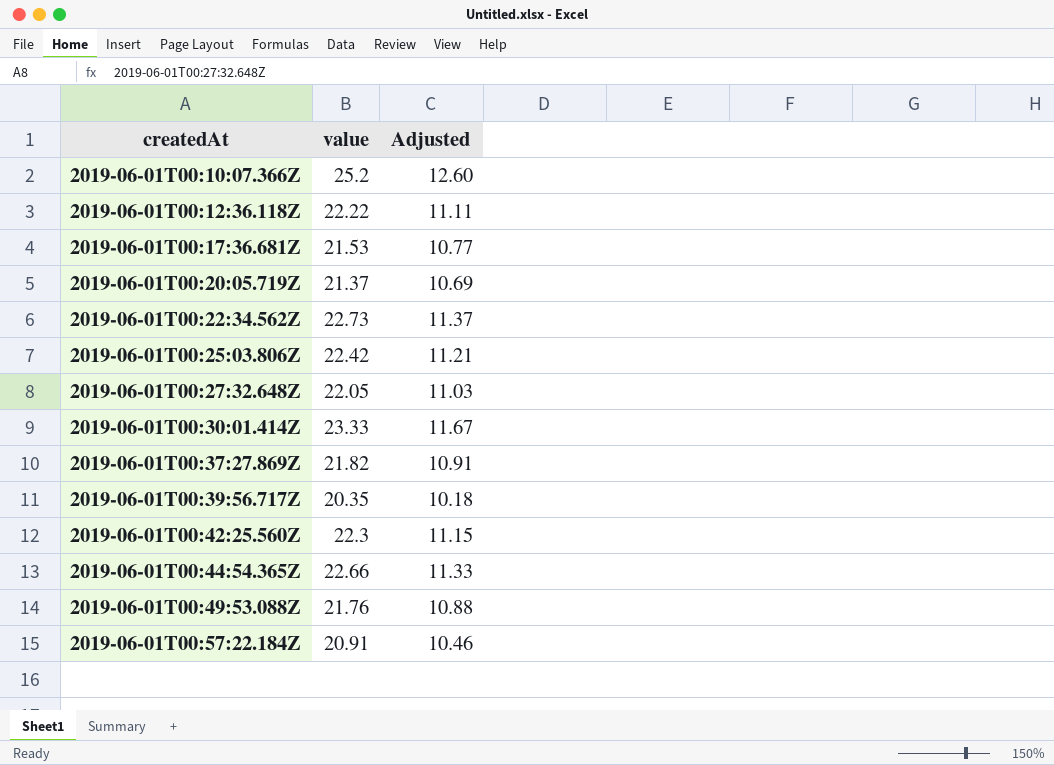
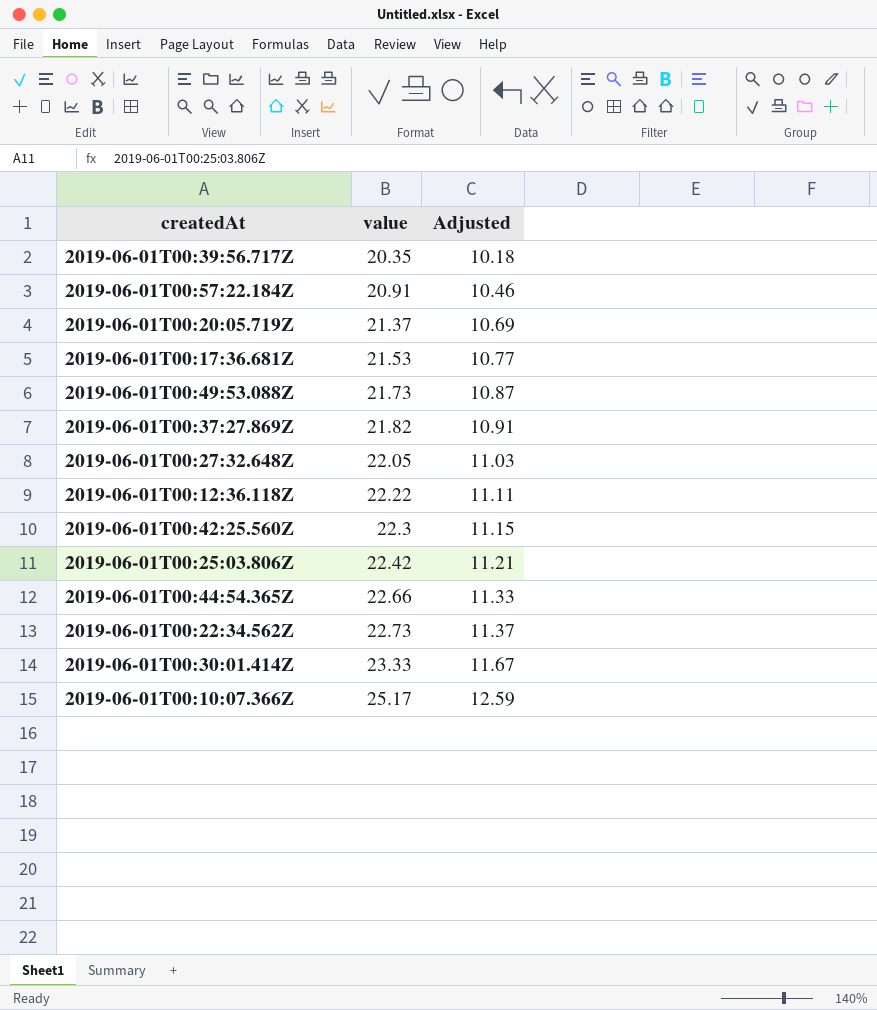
row order: createdAt ascending -> value ascending
2019-06-01T00:49:53.088Z | value: 21.76 -> 21.73
2019-06-01T00:49:53.088Z | Adjusted: 10.88 -> 10.87
2019-06-01T00:10:07.366Z | value: 25.2 -> 25.17
2019-06-01T00:10:07.366Z | Adjusted: 12.60 -> 12.59

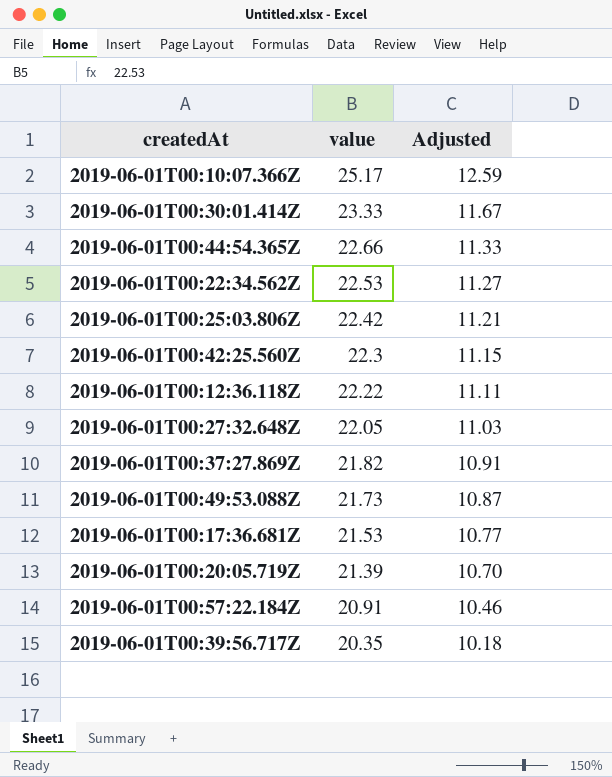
row order: value ascending -> value descending
2019-06-01T00:22:34.562Z | value: 22.73 -> 22.53
2019-06-01T00:22:34.562Z | Adjusted: 11.37 -> 11.27
2019-06-01T00:20:05.719Z | value: 21.37 -> 21.39
2019-06-01T00:20:05.719Z | Adjusted: 10.69 -> 10.70

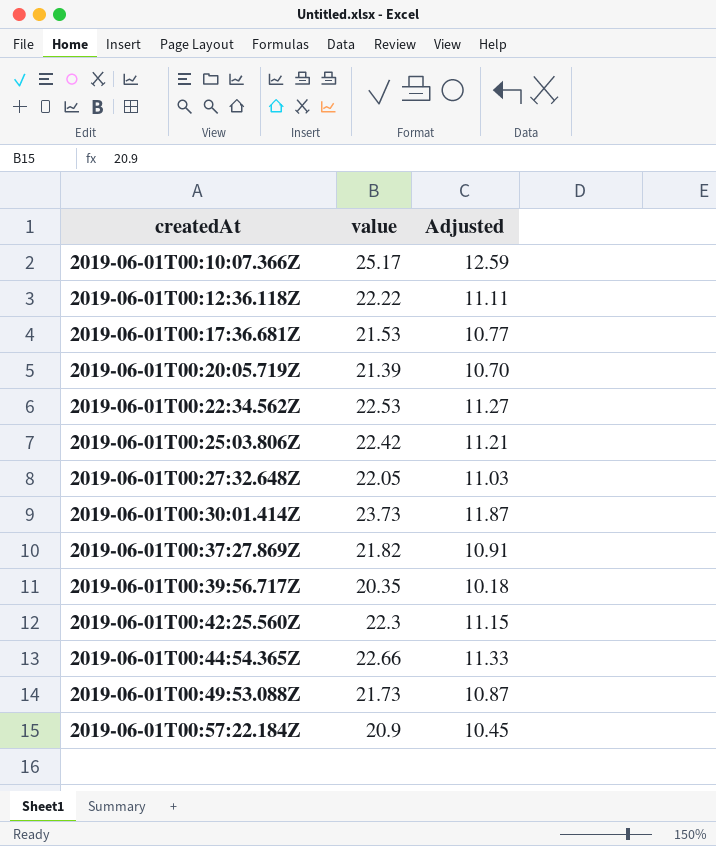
row order: value descending -> createdAt ascending
2019-06-01T00:30:01.414Z | value: 23.33 -> 23.73
2019-06-01T00:30:01.414Z | Adjusted: 11.67 -> 11.87
2019-06-01T00:57:22.184Z | value: 20.91 -> 20.9
2019-06-01T00:57:22.184Z | Adjusted: 10.46 -> 10.45

